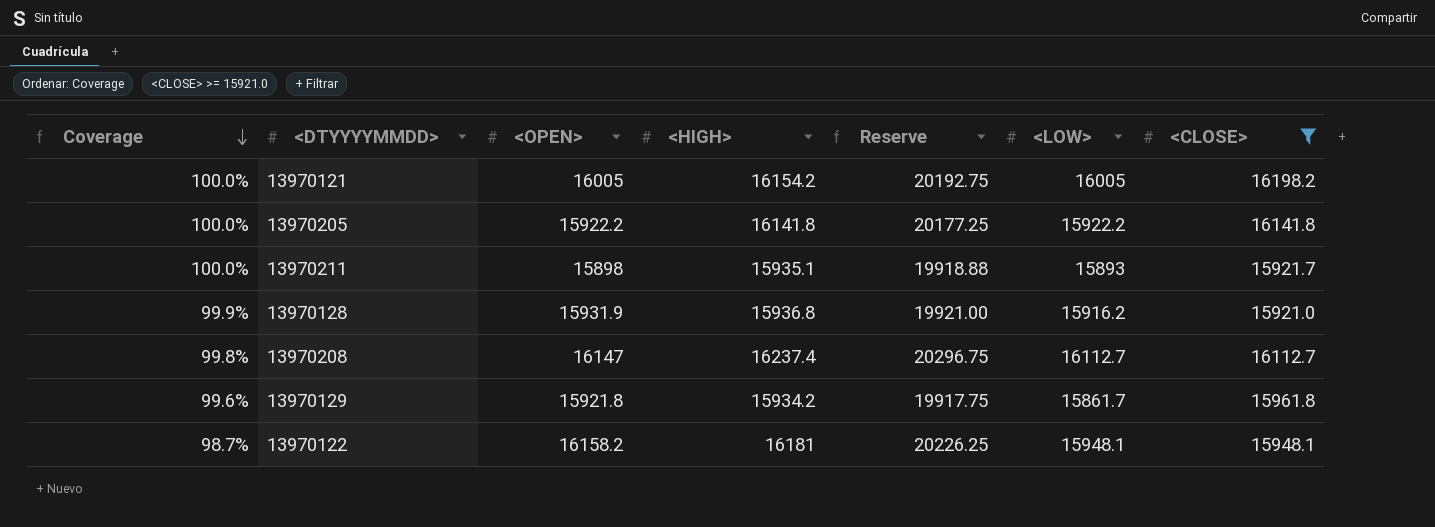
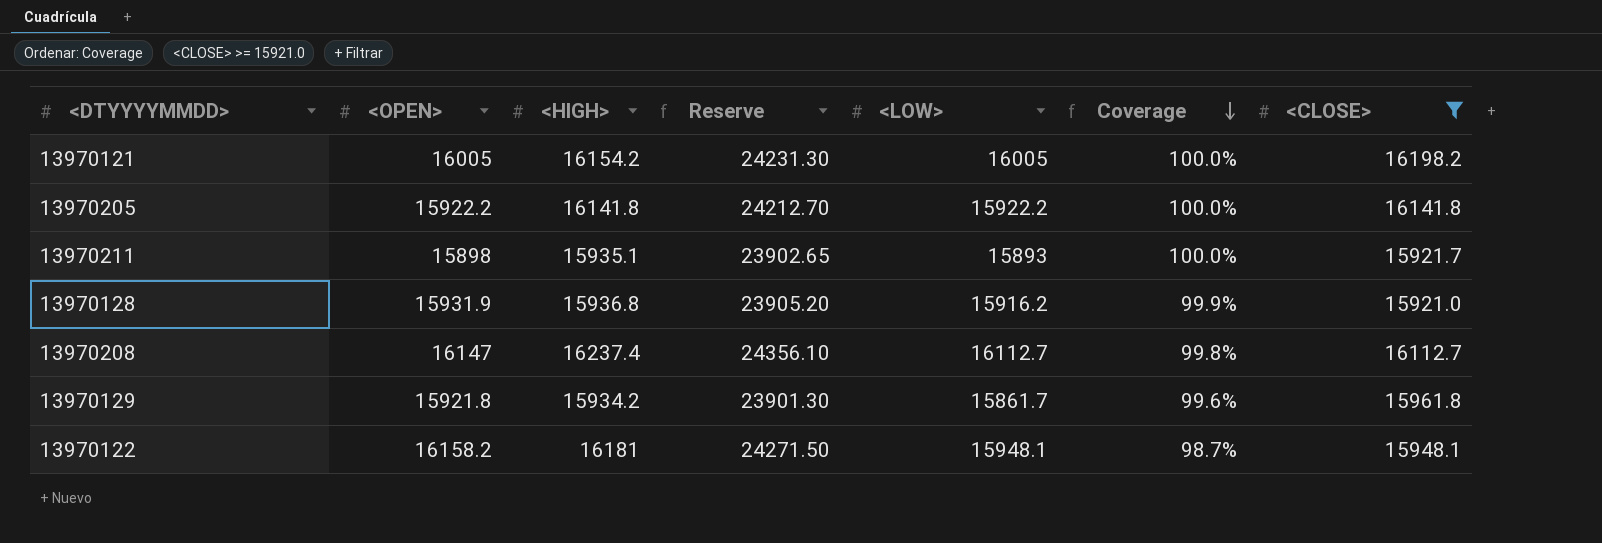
column Reserve | formula: [<HIGH>] * 1.25 -> [<HIGH>] * 1.5
column Coverage | position: 1 -> 6

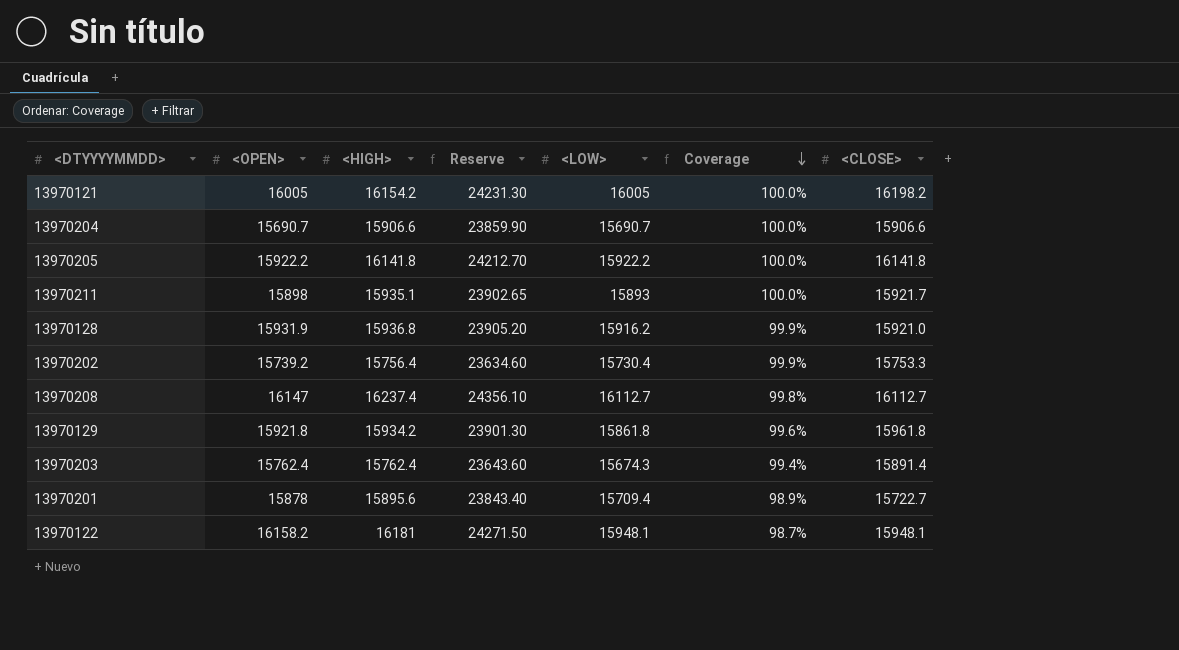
filter: <CLOSE> >= 15921.0 -> none
13970129 | <LOW>: 15861.7 -> 15861.8

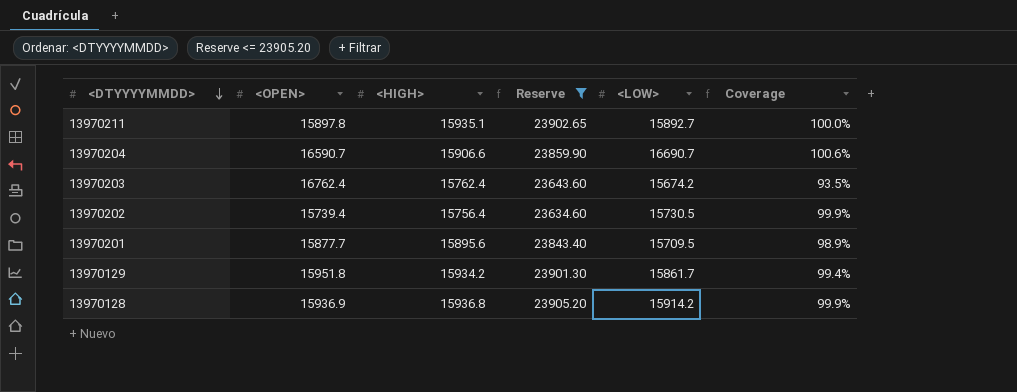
filter: none -> Reserve <= 23905.20
row order: Coverage descending -> <DTYYYYMMDD> descending
column <CLOSE> | position: 7 -> none
13970211 | <OPEN>: 15898 -> 15897.8
13970211 | <LOW>: 15893 -> 15892.7
13970204 | <OPEN>: 15690.7 -> 16590.7
13970204 | <LOW>: 15690.7 -> 16690.7
13970204 | Coverage: 100.0% -> 100.6%
13970203 | <OPEN>: 15762.4 -> 16762.4
13970203 | <LOW>: 15674.3 -> 15674.2
13970203 | Coverage: 99.4% -> 93.5%
13970202 | <OPEN>: 15739.2 -> 15739.4
13970202 | <LOW>: 15730.4 -> 15730.5
13970201 | <OPEN>: 15878 -> 15877.7
13970201 | <LOW>: 15709.4 -> 15709.5
13970129 | <OPEN>: 15921.8 -> 15951.8
13970129 | <LOW>: 15861.8 -> 15861.7
13970129 | Coverage: 99.6% -> 99.4%
13970128 | <OPEN>: 15931.9 -> 15936.9
13970128 | <LOW>: 15916.2 -> 15914.2

